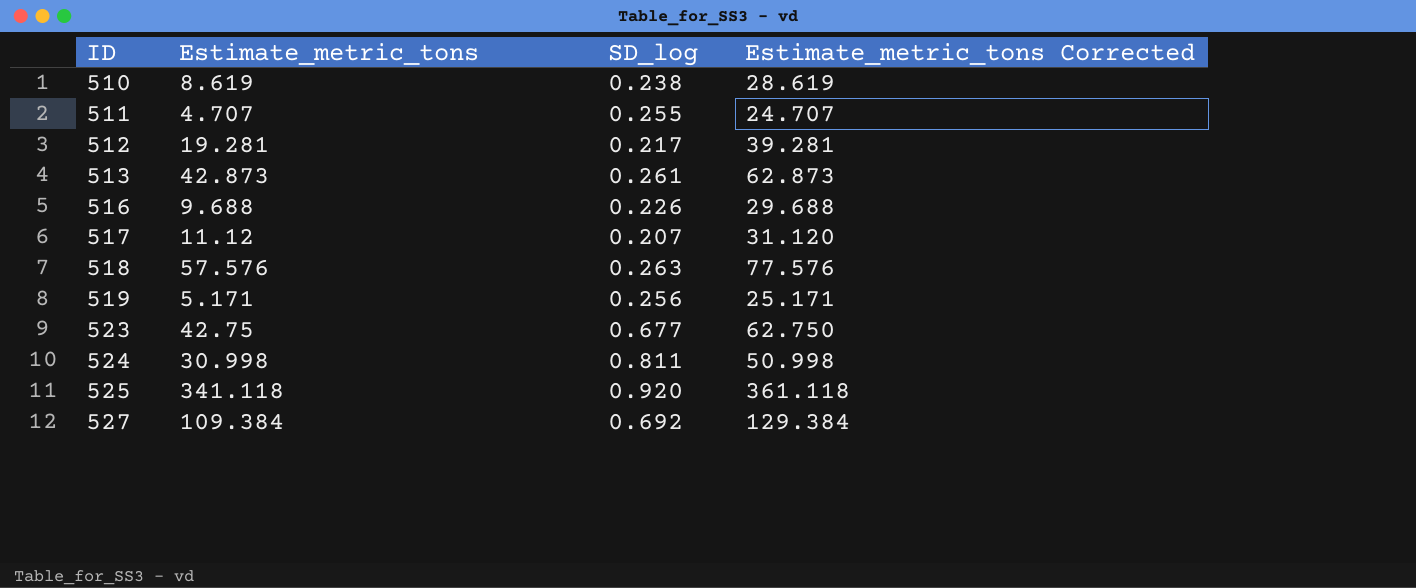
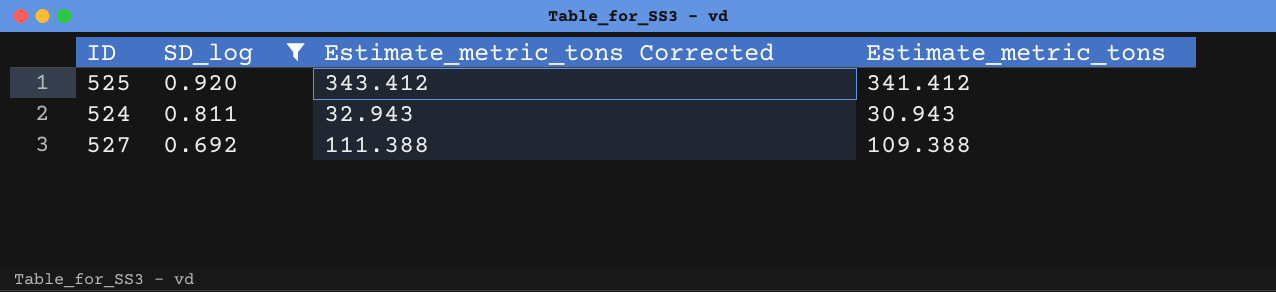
filter: none -> SD_log >= 0.692
row order: ID ascending -> SD_log descending
column Estimate_metric_tons Corrected | formula: [Estimate_metric_tons] + 20 -> [Estimate_metric_tons] + 2
column Estimate_metric_tons | position: 2 -> 4
525 | Estimate_metric_tons: 341.118 -> 341.412
524 | Estimate_metric_tons: 30.998 -> 30.943
527 | Estimate_metric_tons: 109.384 -> 109.388

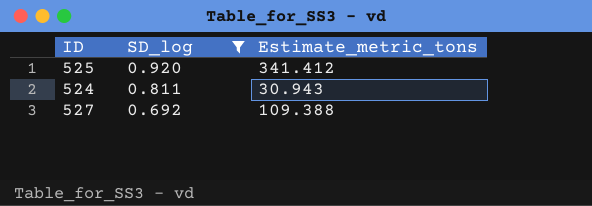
column Estimate_metric_tons Corrected | formula: [Estimate_metric_tons] + 2 -> none

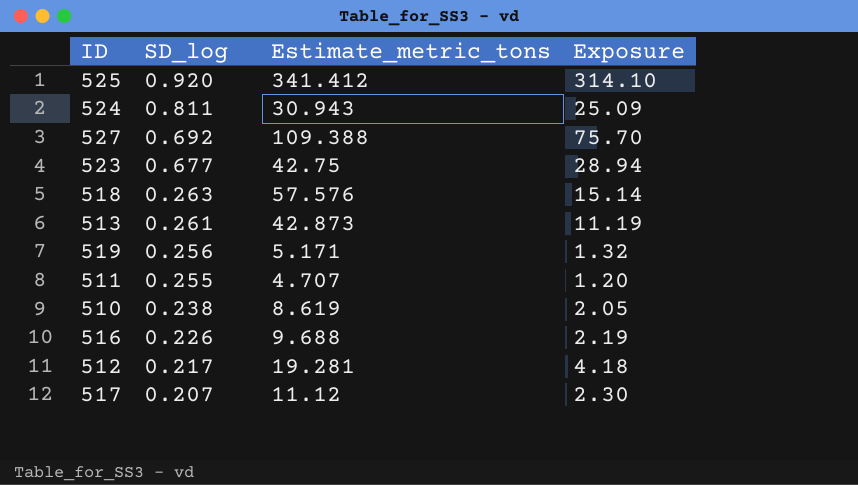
filter: SD_log >= 0.692 -> none
column Exposure | formula: none -> [SD_log] * [Estimate_metric_tons]

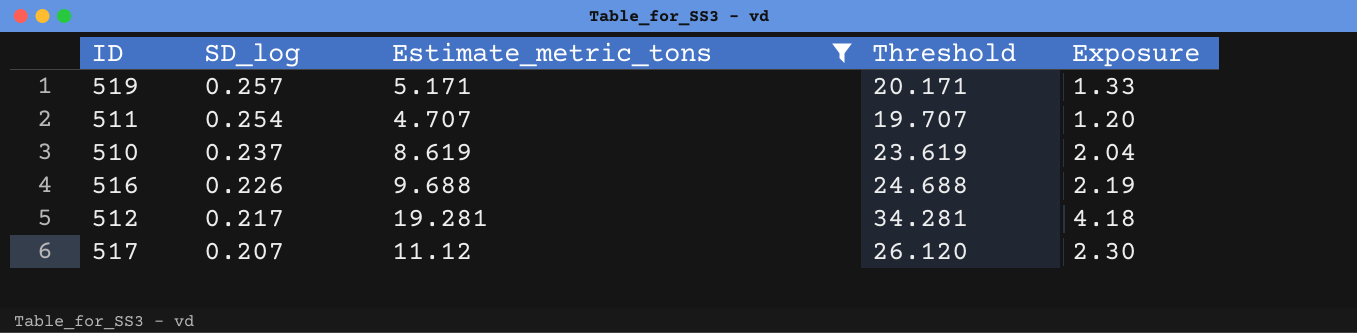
filter: none -> Estimate_metric_tons <= 19.281
column Threshold | formula: none -> [Estimate_metric_tons] + 15
519 | SD_log: 0.256 -> 0.257
519 | Exposure: 1.32 -> 1.33
511 | SD_log: 0.255 -> 0.254
510 | SD_log: 0.238 -> 0.237
510 | Exposure: 2.05 -> 2.04

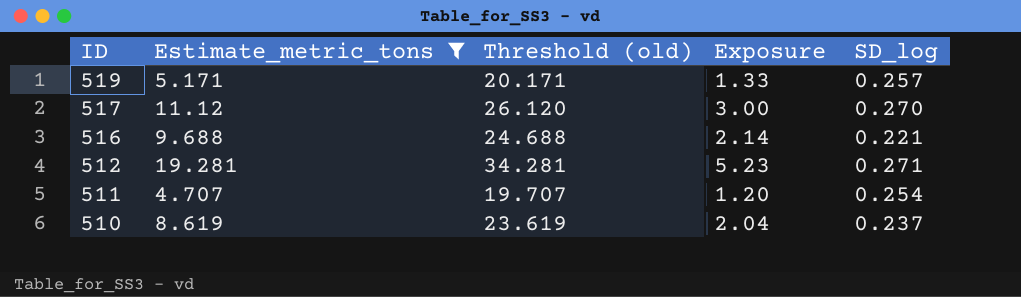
row order: SD_log descending -> ID descending
column name: Threshold -> Threshold (old)
column SD_log | position: 2 -> 5
517 | Exposure: 2.30 -> 3.00
517 | SD_log: 0.207 -> 0.270
516 | Exposure: 2.19 -> 2.14
516 | SD_log: 0.226 -> 0.221
512 | Exposure: 4.18 -> 5.23
512 | SD_log: 0.217 -> 0.271

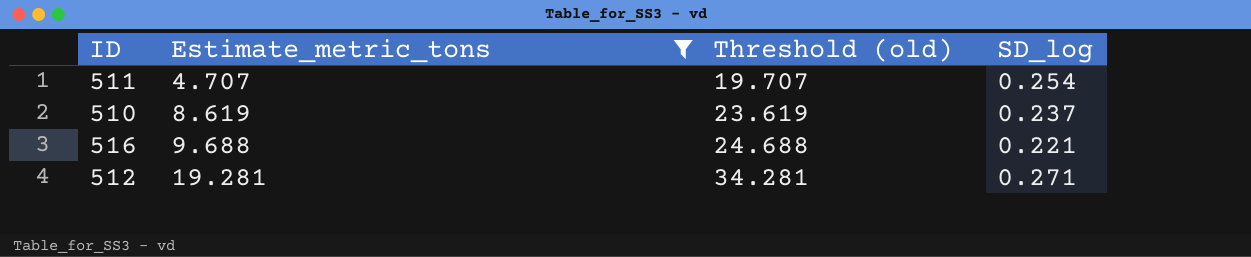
row order: ID descending -> Estimate_metric_tons ascending
column Exposure | formula: [Estimate_metric_tons] * [SD_log] -> none
row 519: 5.171 | 20.171 | 1.33 | 0.257 -> none
row 517: 11.12 | 26.120 | 3.00 | 0.270 -> none

